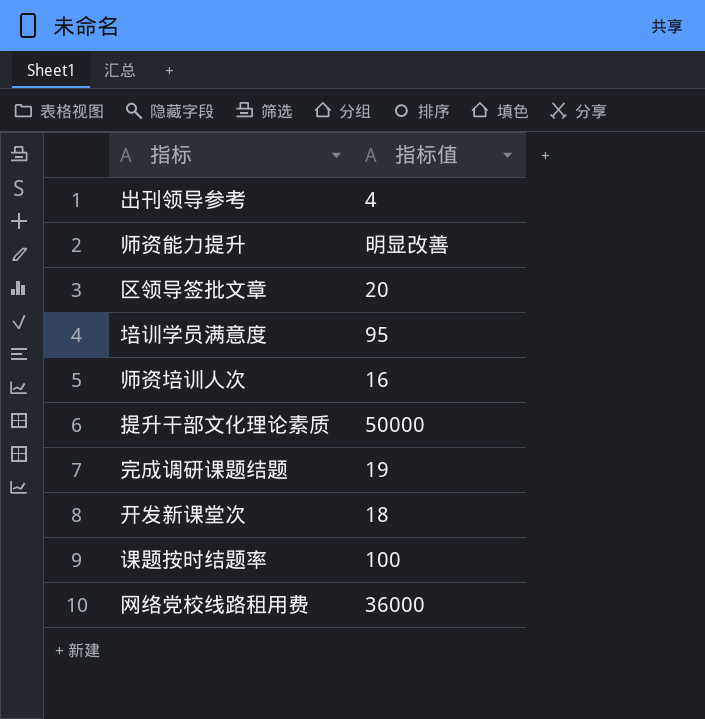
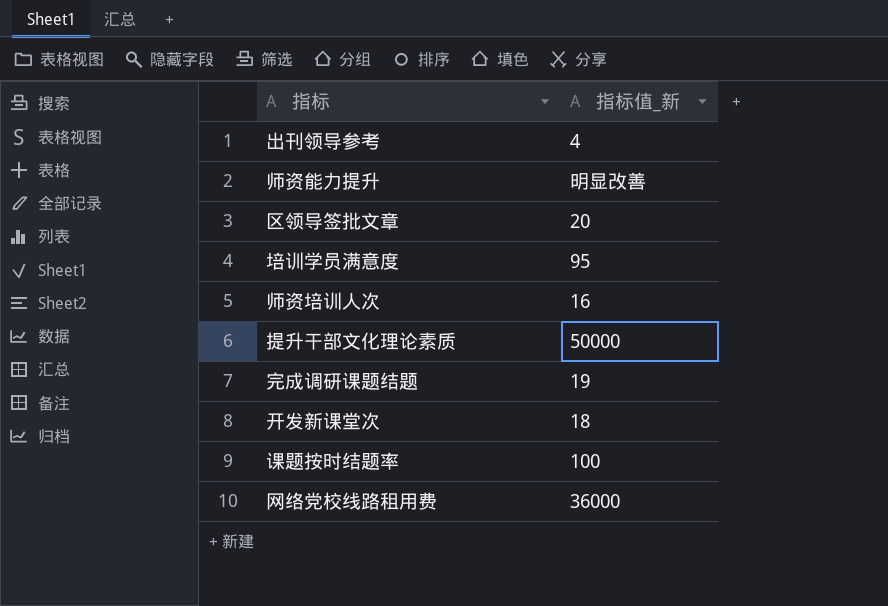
column name: 指标值 -> 指标值_新

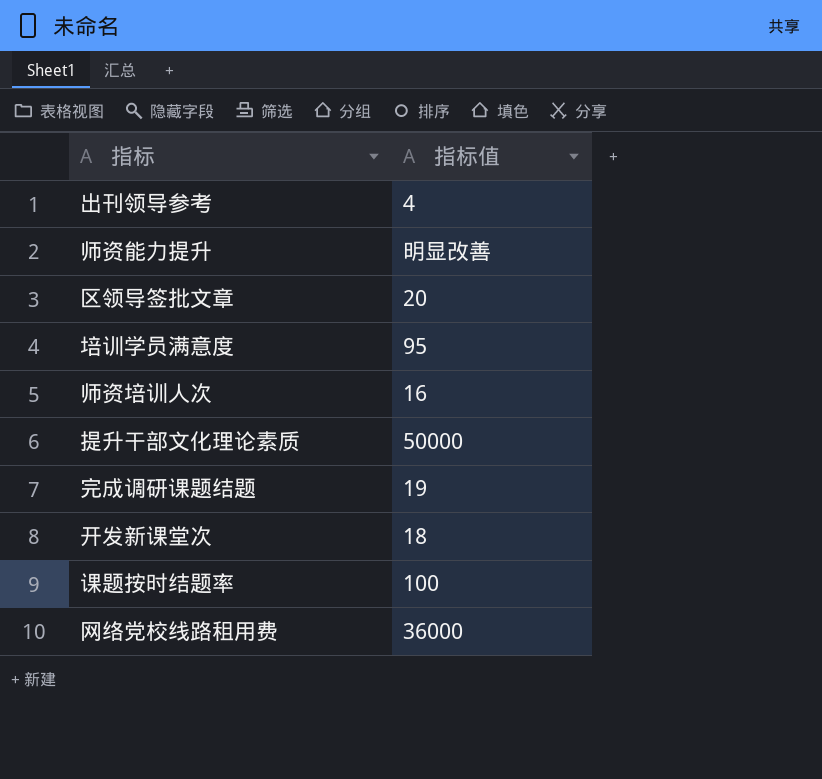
column name: 指标值_新 -> 指标值

